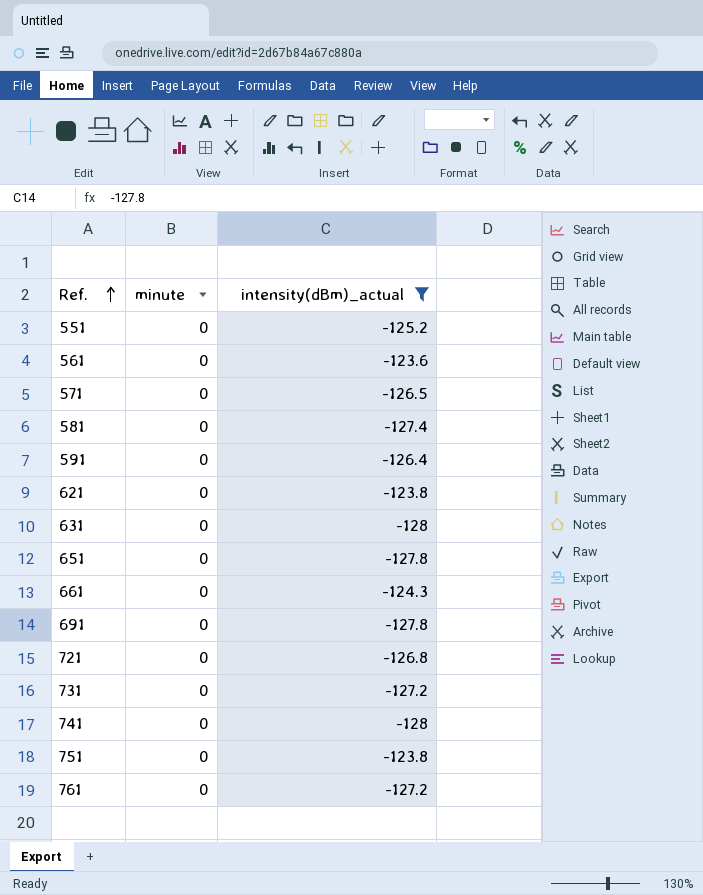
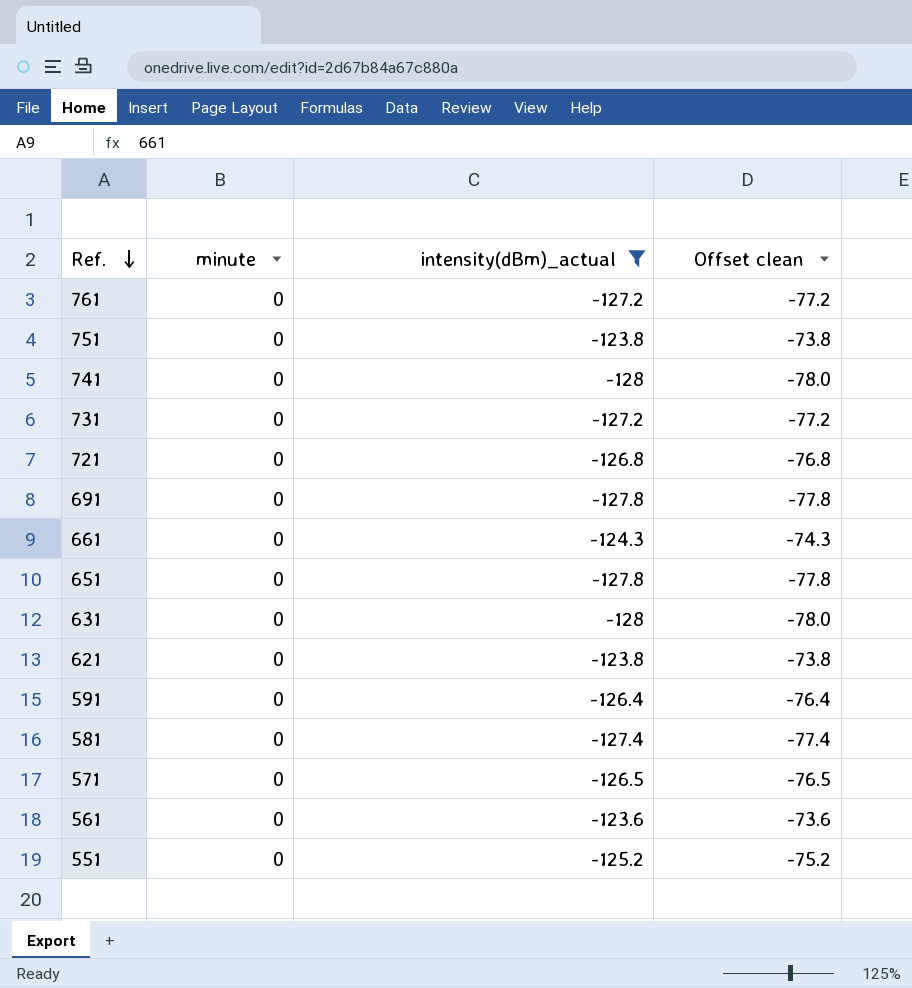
row order: Ref. ascending -> Ref. descending
column Offset clean | formula: none -> [intensity(dBm)_actual] + 50

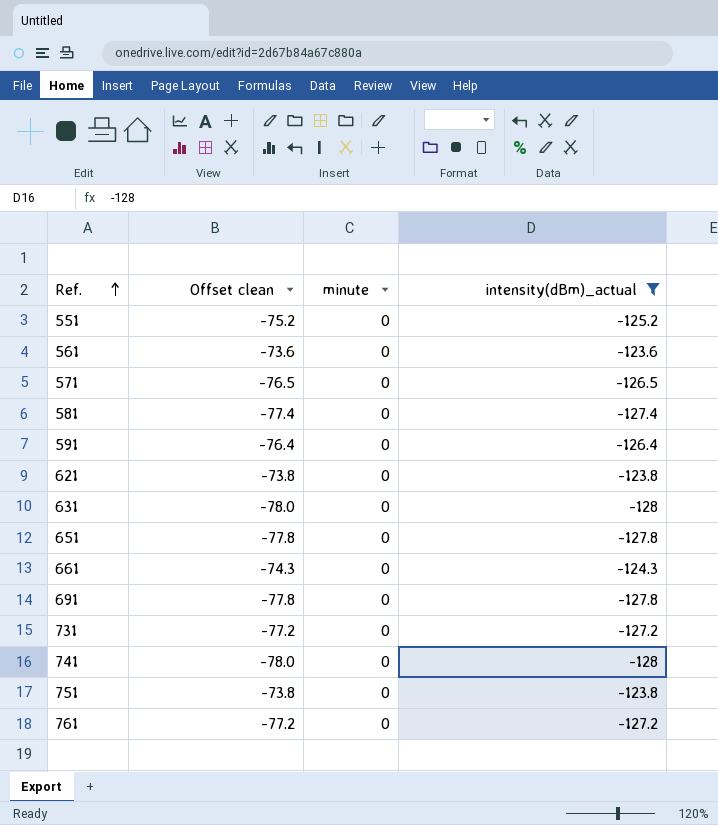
row order: Ref. descending -> Ref. ascending
column Offset clean | position: 4 -> 2
row 721: 0 | -126.8 | -76.8 -> none

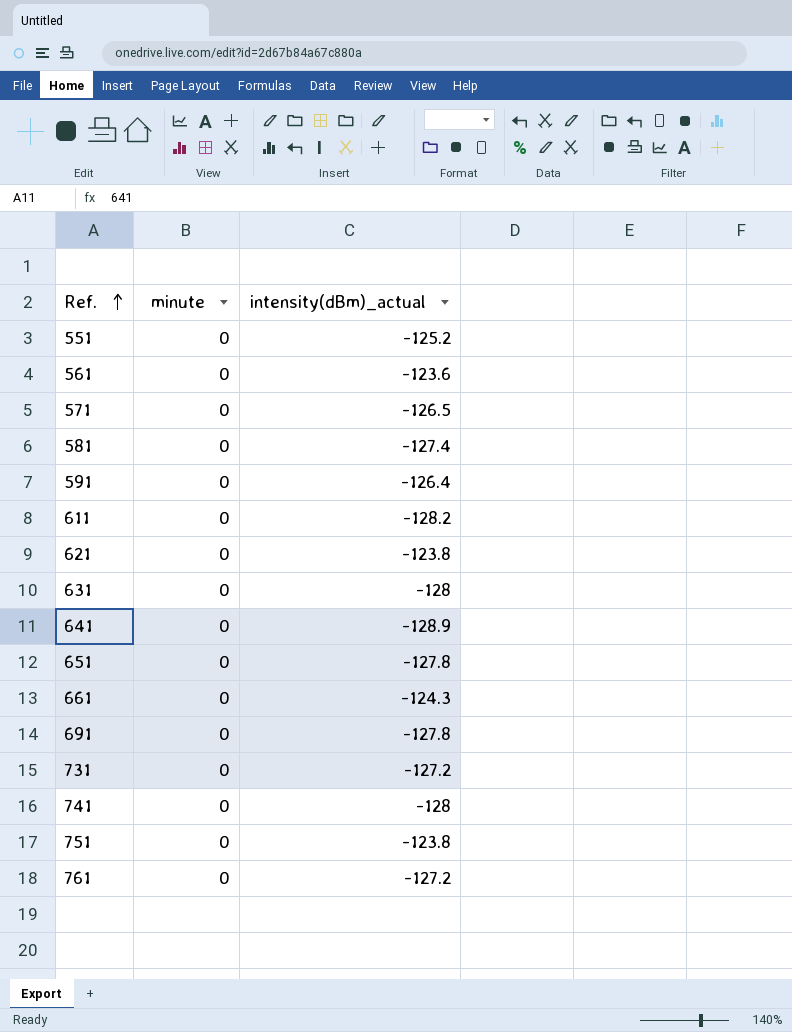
filter: intensity(dBm)_actual >= -128 -> none
column Offset clean | formula: [intensity(dBm)_actual] + 50 -> none

